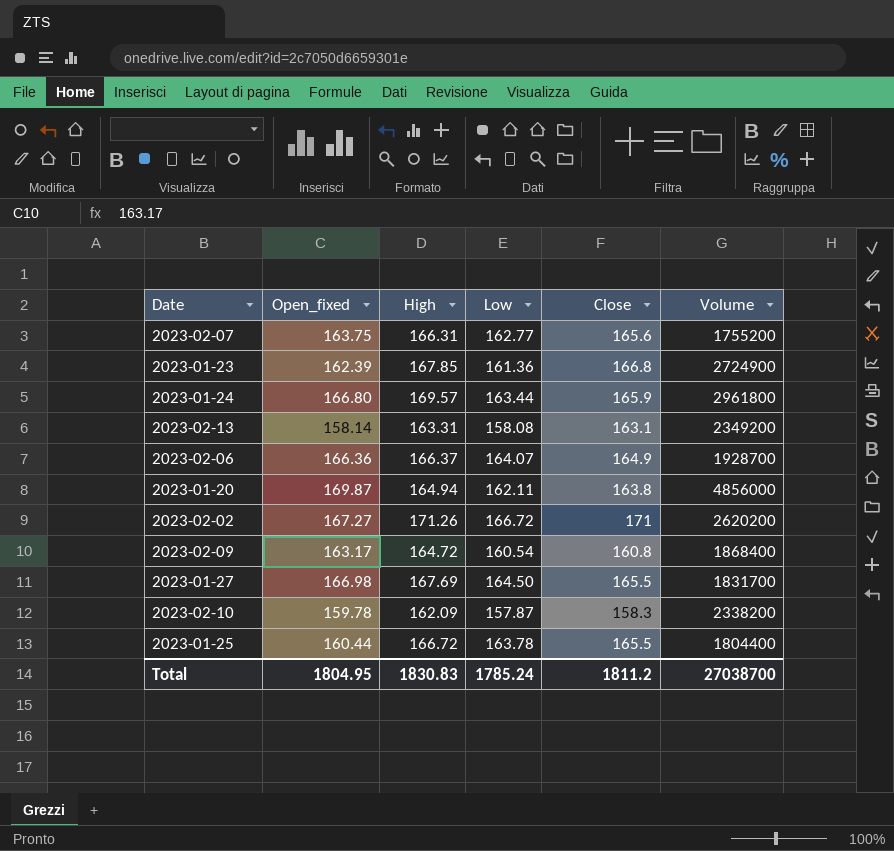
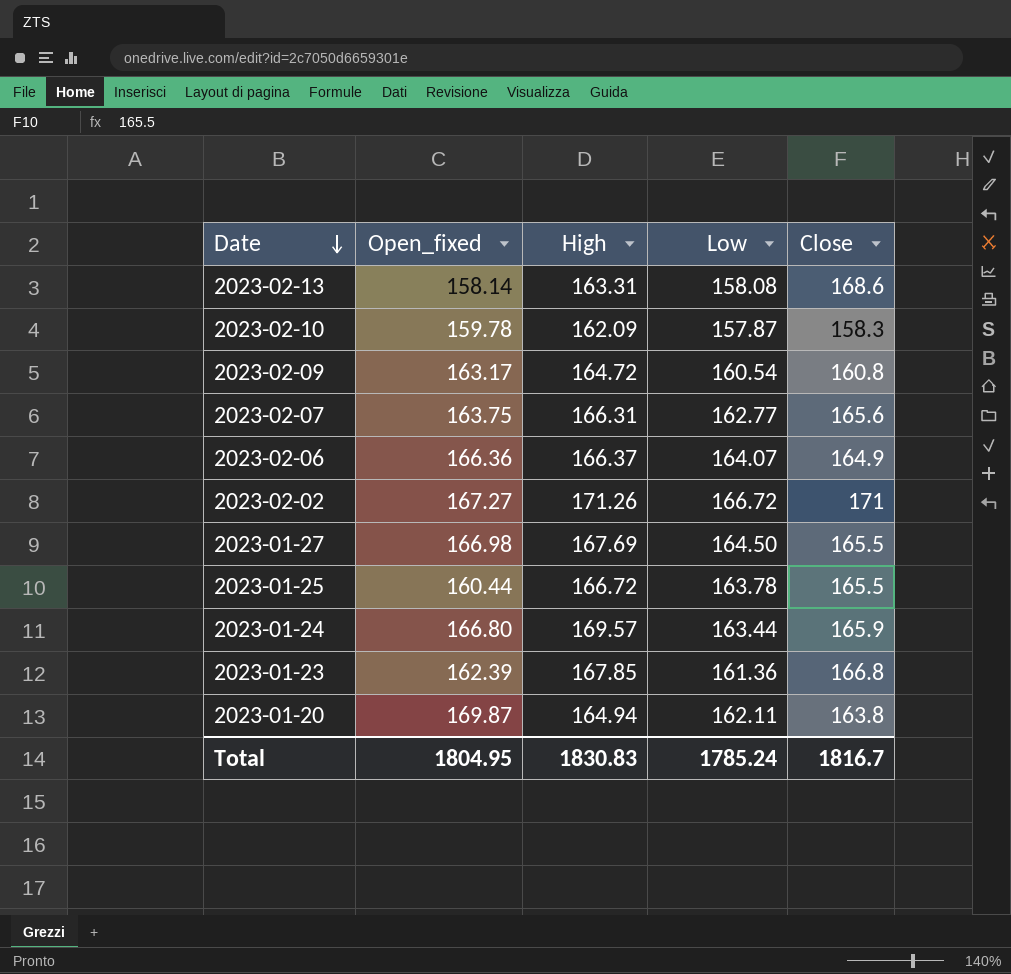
row order: none -> Date descending
column Volume | position: 6 -> none
2023-02-13 | Close: 163.1 -> 168.6
Total | Close: 1811.2 -> 1816.7

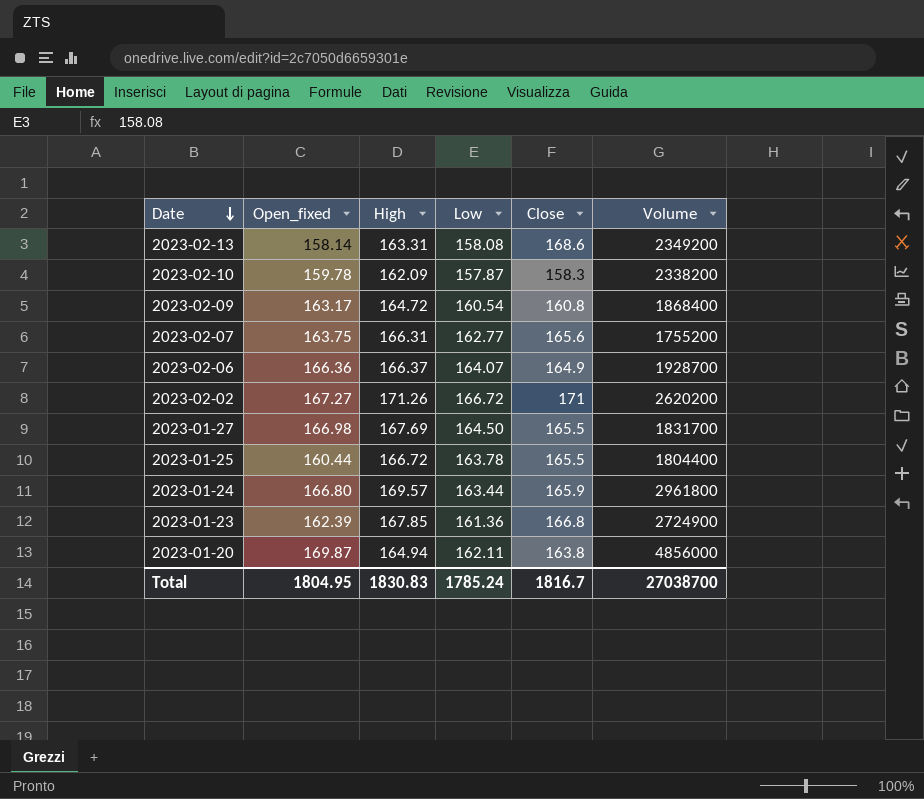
column Volume | position: none -> 6

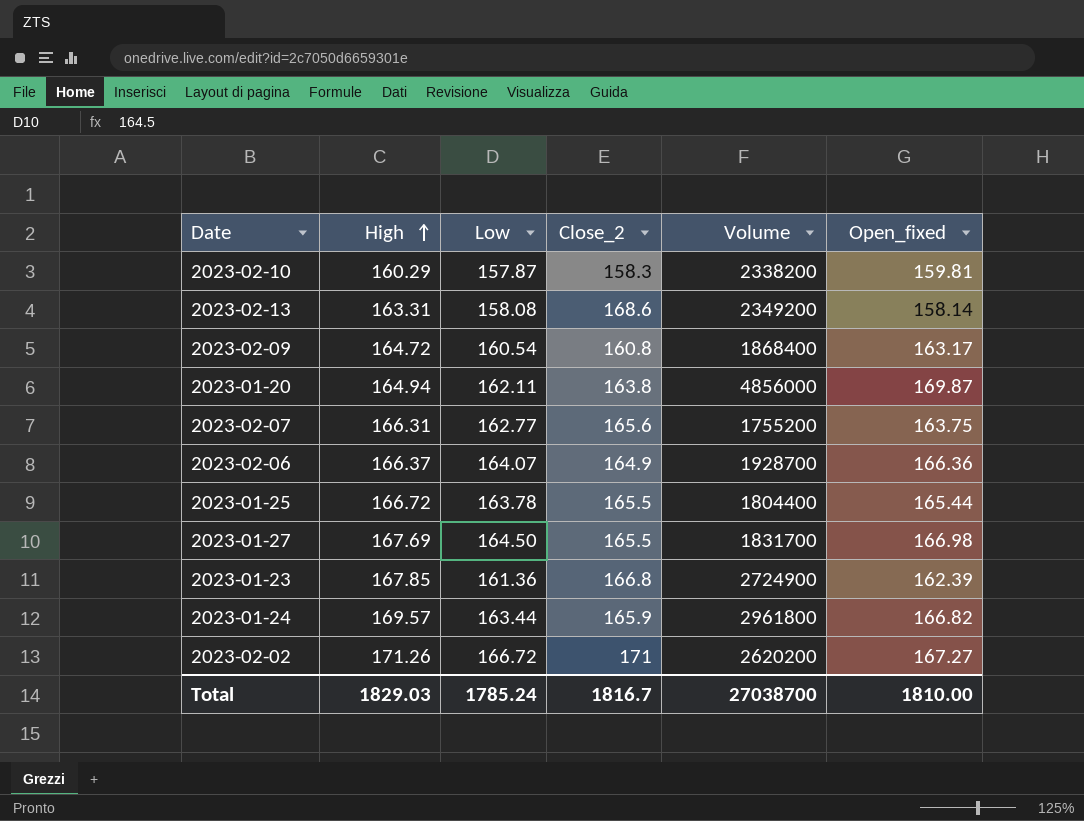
row order: Date descending -> High ascending
column name: Close -> Close_2
column Open_fixed | position: 2 -> 6
2023-02-10 | High: 162.09 -> 160.29
2023-02-10 | Open_fixed: 159.78 -> 159.81
2023-01-25 | Open_fixed: 160.44 -> 165.44
2023-01-24 | Open_fixed: 166.80 -> 166.82
Total | High: 1830.83 -> 1829.03
Total | Open_fixed: 1804.95 -> 1810.00

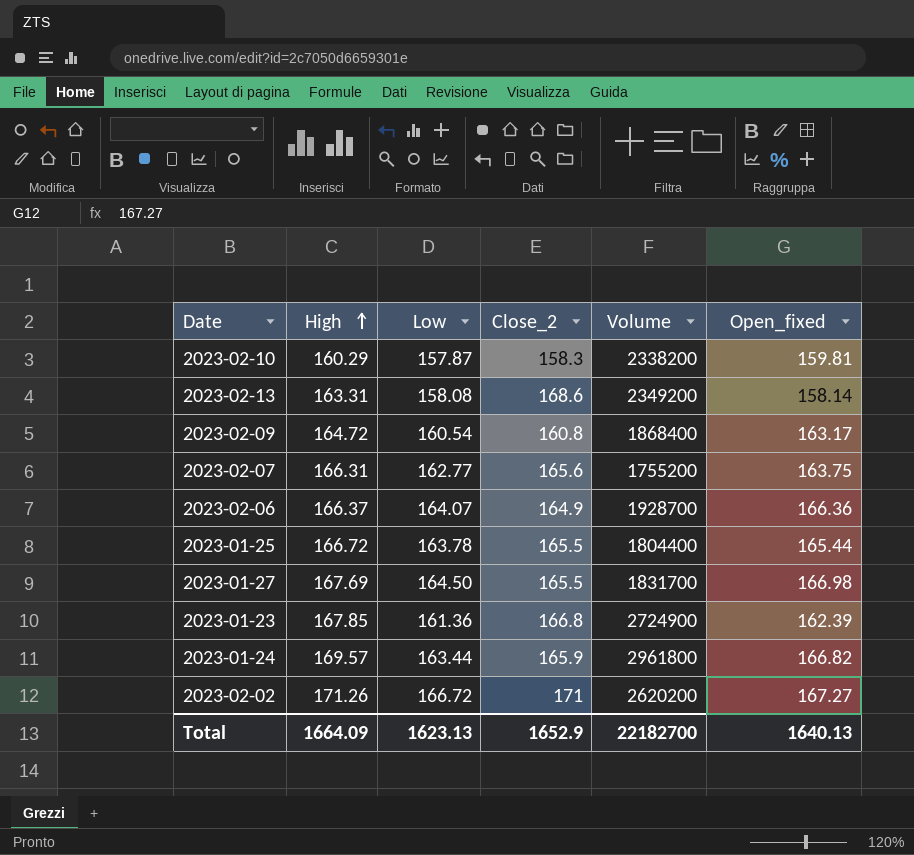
row 2023-01-20: 164.94 | 162.11 | 163.8 | 4856000 | 169.87 -> none
Total | High: 1829.03 -> 1664.09
Total | Low: 1785.24 -> 1623.13
Total | Close_2: 1816.7 -> 1652.9
Total | Volume: 27038700 -> 22182700
Total | Open_fixed: 1810.00 -> 1640.13

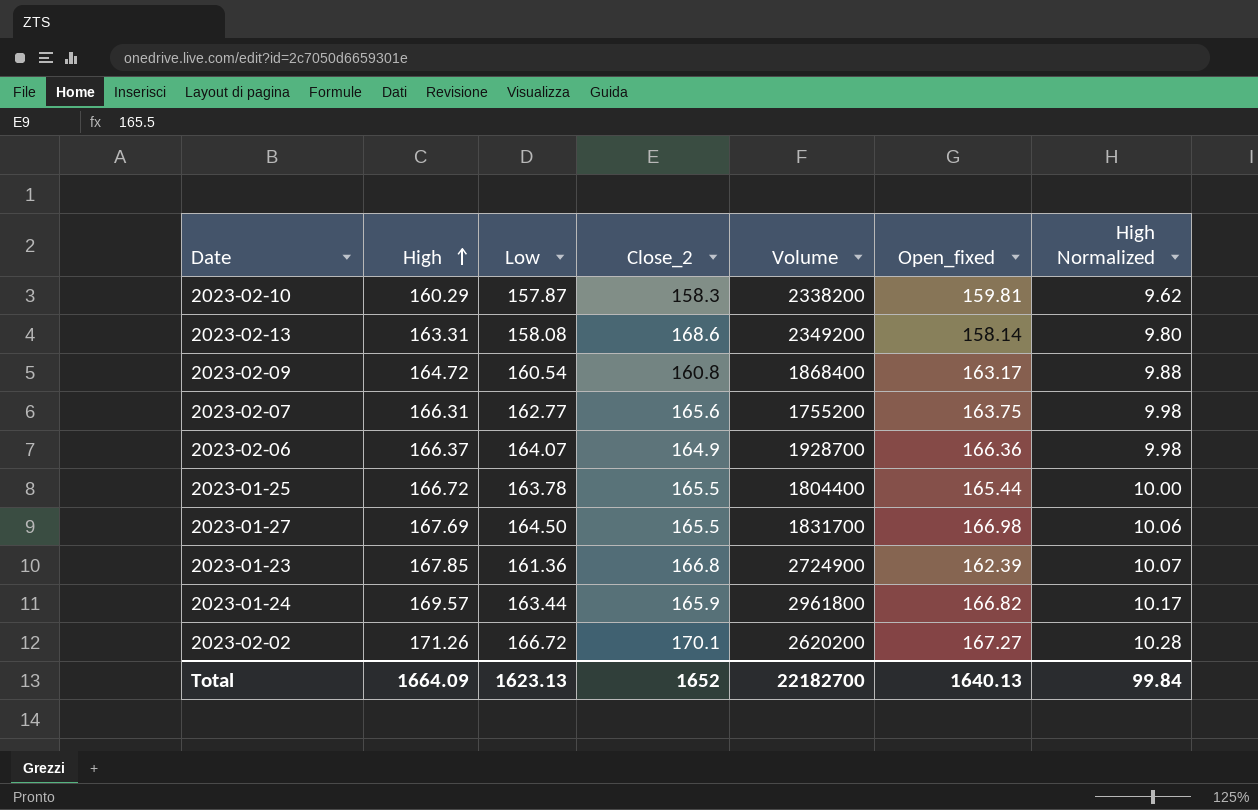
column High Normalized | formula: none -> [High] * 0.06
2023-02-02 | Close_2: 171 -> 170.1
Total | Close_2: 1652.9 -> 1652

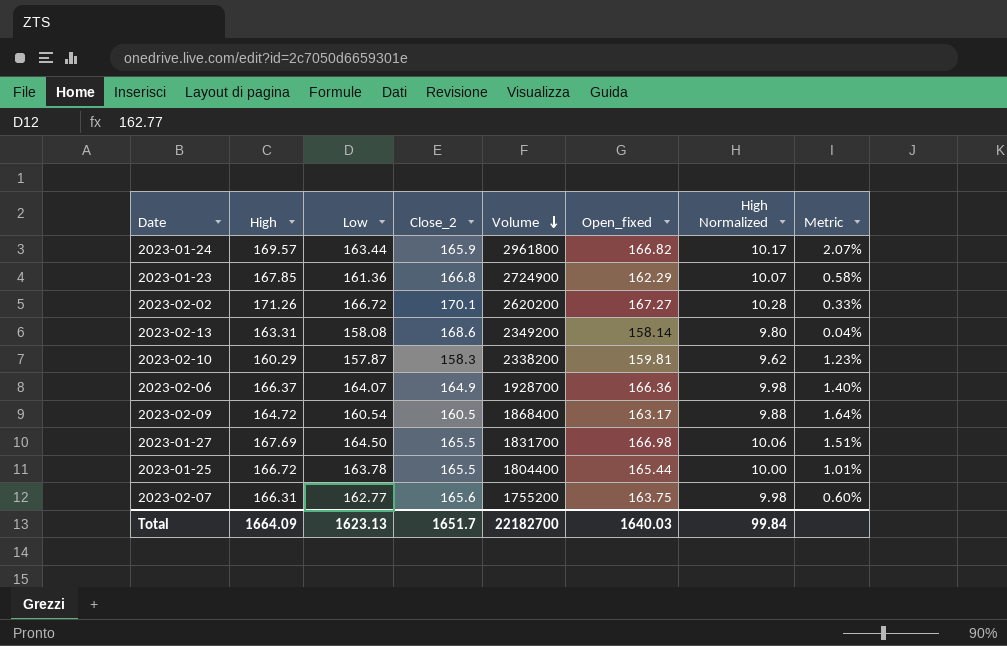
row order: High ascending -> Volume descending
column Metric | formula: none -> ([Open_fixed] - [Low]) / [Low]
2023-01-23 | Open_fixed: 162.39 -> 162.29
2023-02-09 | Close_2: 160.8 -> 160.5
Total | Close_2: 1652 -> 1651.7
Total | Open_fixed: 1640.13 -> 1640.03

